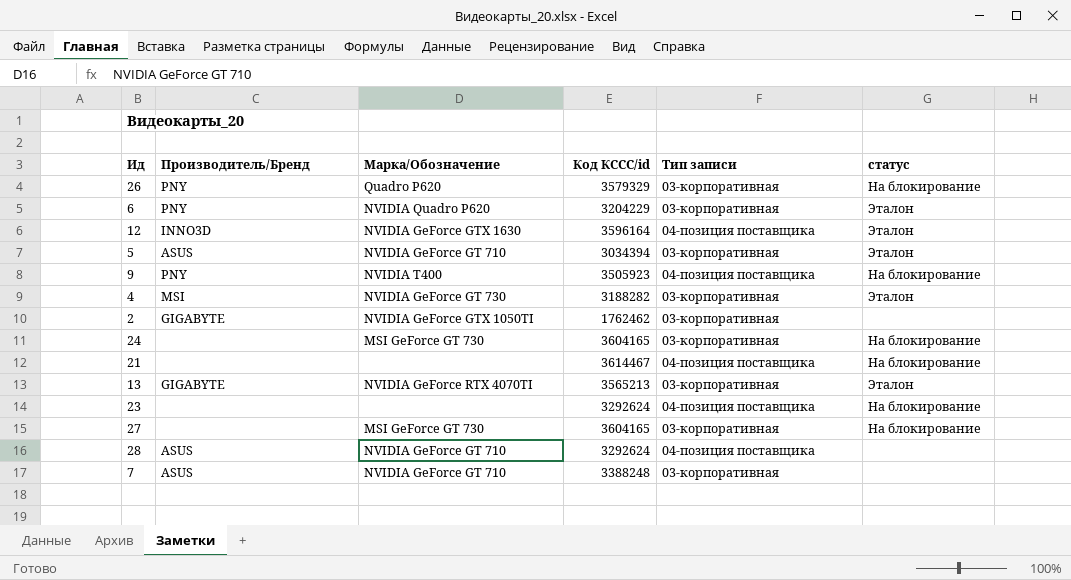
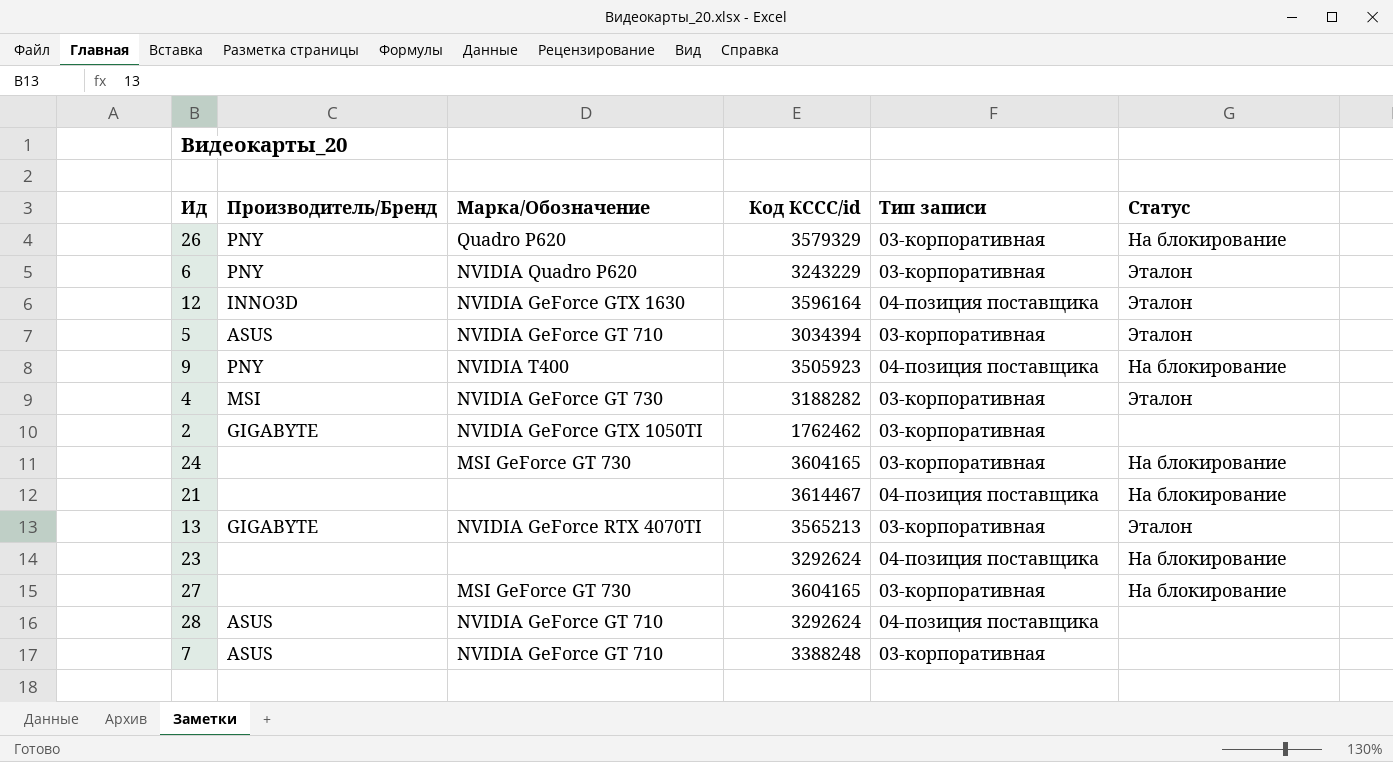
column name: статус -> Статус
6 | Код КССС/id: 3204229 -> 3243229

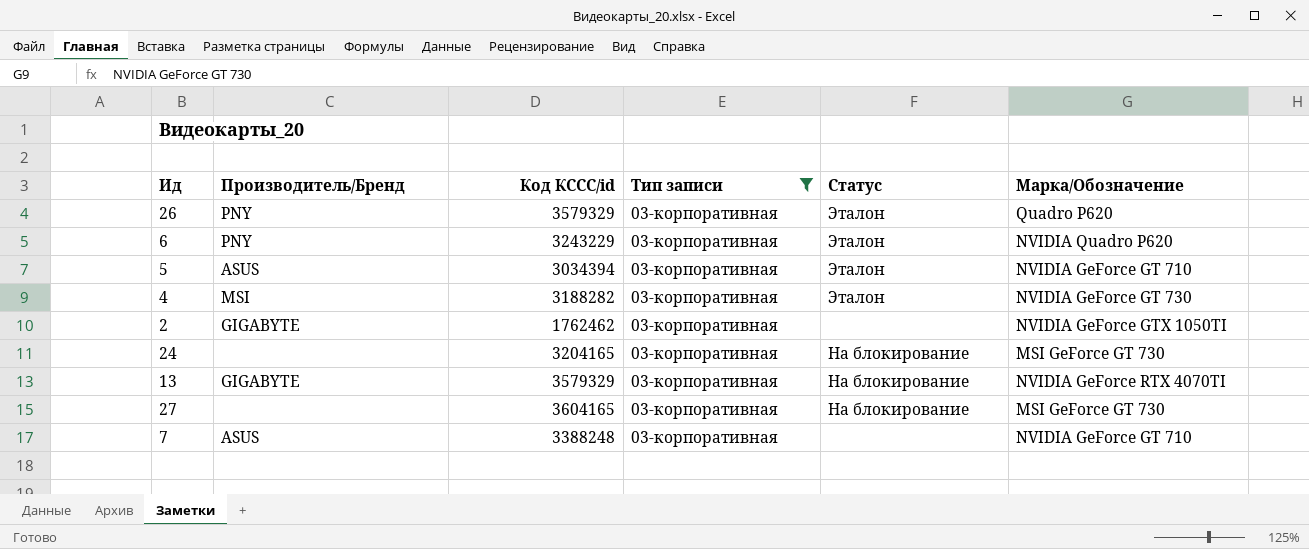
filter: none -> Тип записи = 03-корпоративная
column Марка/Обозначение | position: 3 -> 6
26 | Статус: На блокирование -> Эталон
24 | Код КССС/id: 3604165 -> 3204165
13 | Код КССС/id: 3565213 -> 3579329
13 | Статус: Эталон -> На блокирование

